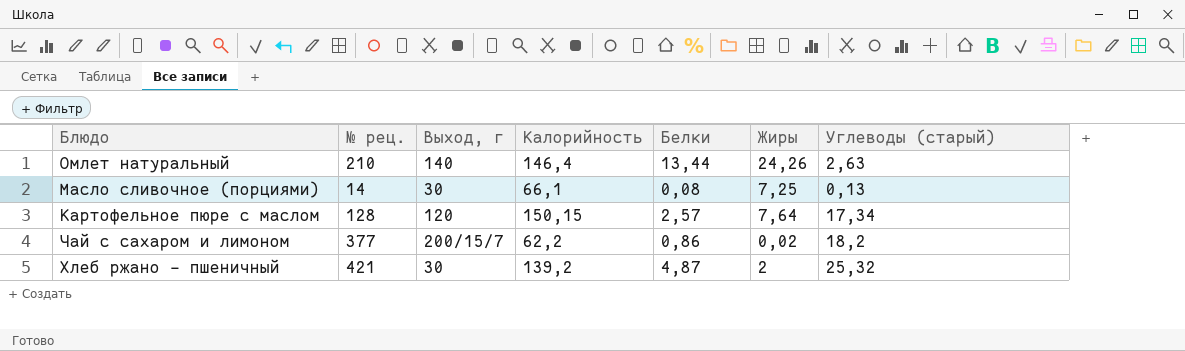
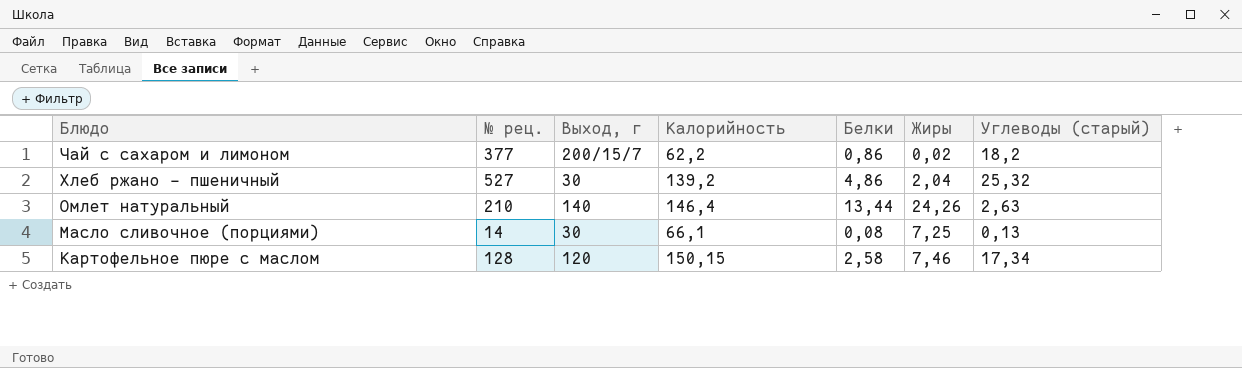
row order: none -> Блюдо descending
Хлеб ржано - пшеничный | № рец.: 421 -> 527
Хлеб ржано - пшеничный | Белки: 4,87 -> 4,86
Хлеб ржано - пшеничный | Жиры: 2 -> 2,04
Картофельное пюре с маслом | Белки: 2,57 -> 2,58
Картофельное пюре с маслом | Жиры: 7,64 -> 7,46

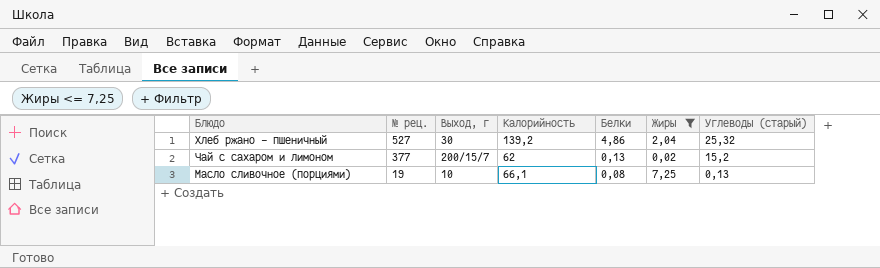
filter: none -> Жиры <= 7,25
row order: Блюдо descending -> № рец. descending
Чай с сахаром и лимоном | Калорийность: 62,2 -> 62
Чай с сахаром и лимоном | Белки: 0,86 -> 0,13
Чай с сахаром и лимоном | Углеводы (старый): 18,2 -> 15,2
Масло сливочное (порциями) | № рец.: 14 -> 19
Масло сливочное (порциями) | Выход, г: 30 -> 10

